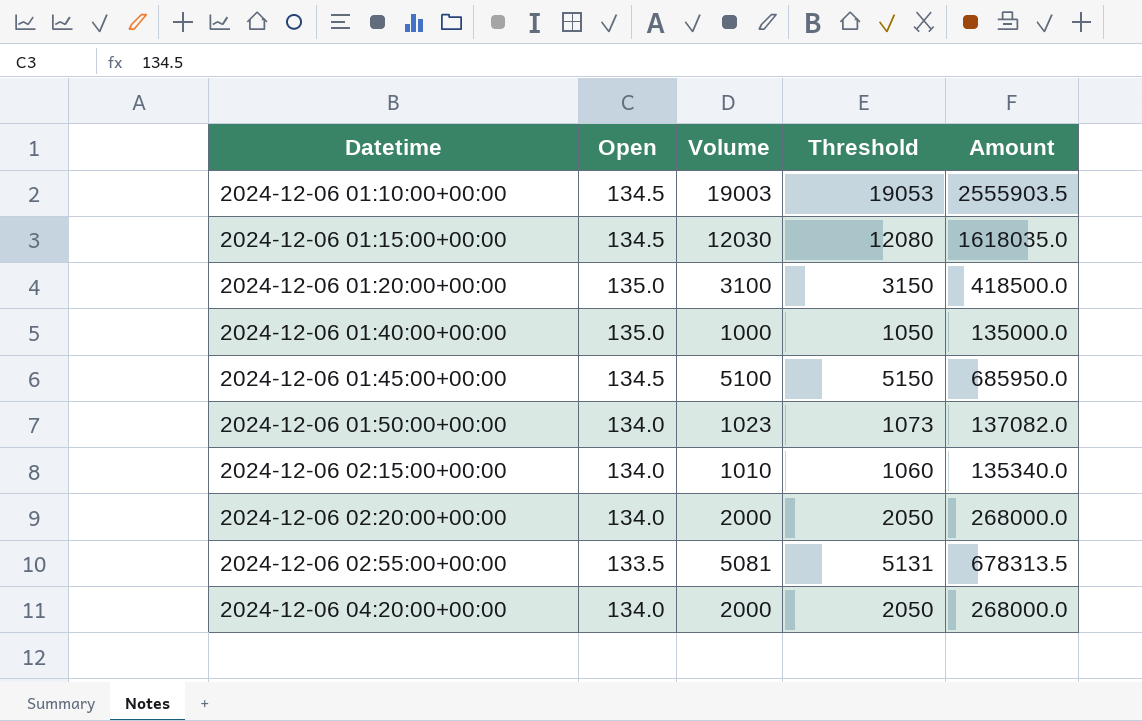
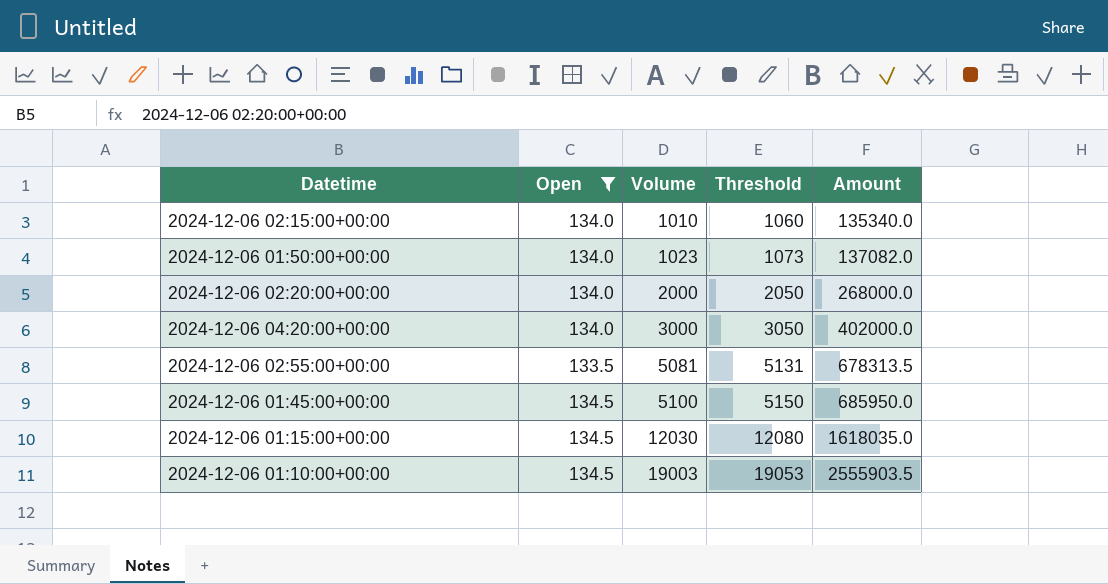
filter: none -> Open != 135.0
row order: Datetime ascending -> Volume ascending
2024-12-06 04:20:00+00:00 | Volume: 2000 -> 3000
2024-12-06 04:20:00+00:00 | Threshold: 2050 -> 3050
2024-12-06 04:20:00+00:00 | Amount: 268000.0 -> 402000.0

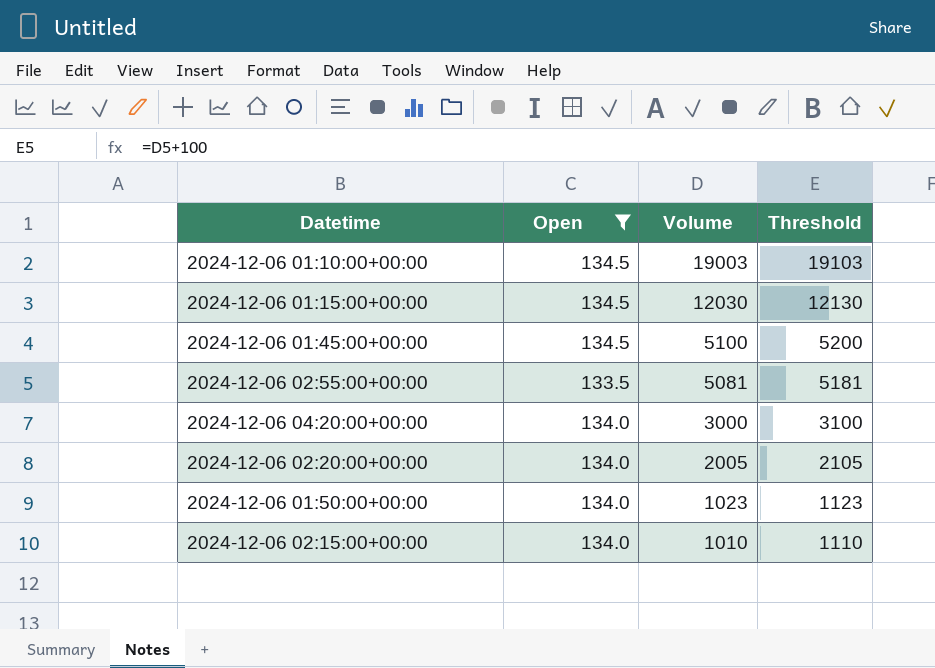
row order: Volume ascending -> Volume descending
column Amount | formula: [Open] * [Volume] -> none
column Threshold | formula: [Volume] + 50 -> [Volume] + 100
2024-12-06 02:20:00+00:00 | Volume: 2000 -> 2005

